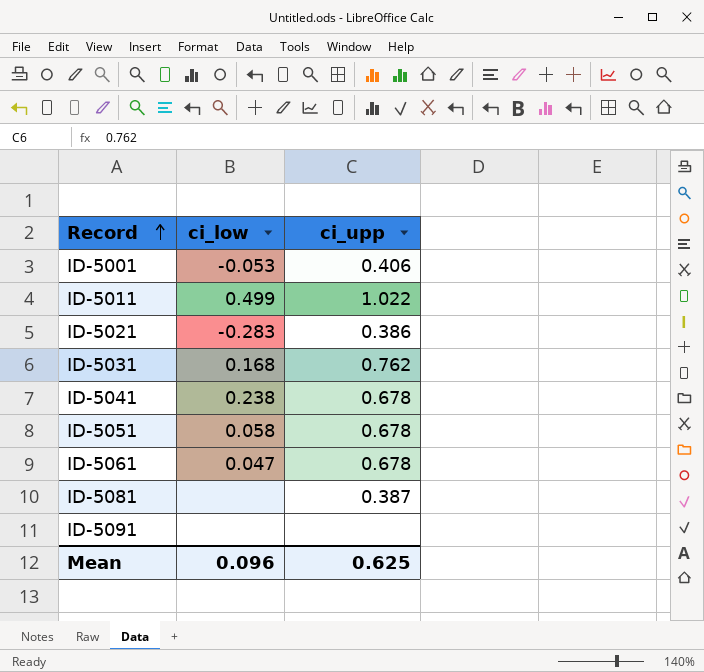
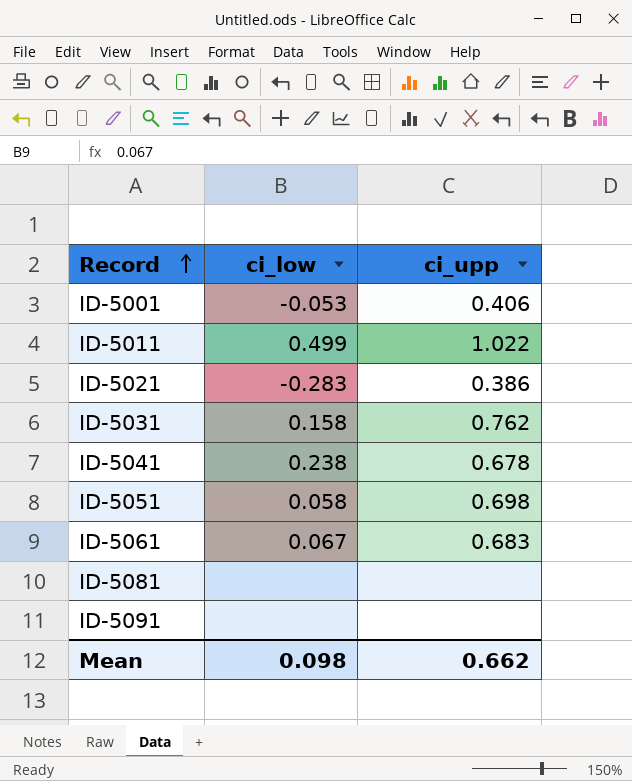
ID-5031 | ci_low: 0.168 -> 0.158
ID-5051 | ci_upp: 0.678 -> 0.698
ID-5061 | ci_low: 0.047 -> 0.067
ID-5061 | ci_upp: 0.678 -> 0.683
ID-5081 | ci_upp: 0.387 -> none
Mean | ci_low: 0.096 -> 0.098
Mean | ci_upp: 0.625 -> 0.662

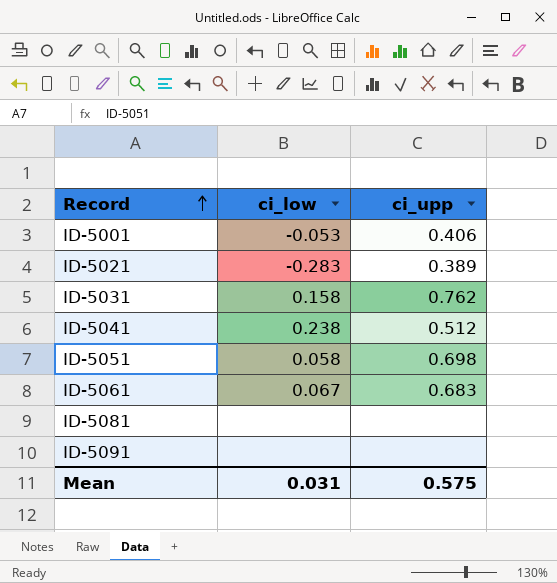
row ID-5011: 0.499 | 1.022 -> none
ID-5021 | ci_upp: 0.386 -> 0.389
ID-5041 | ci_upp: 0.678 -> 0.512
Mean | ci_low: 0.098 -> 0.031
Mean | ci_upp: 0.662 -> 0.575

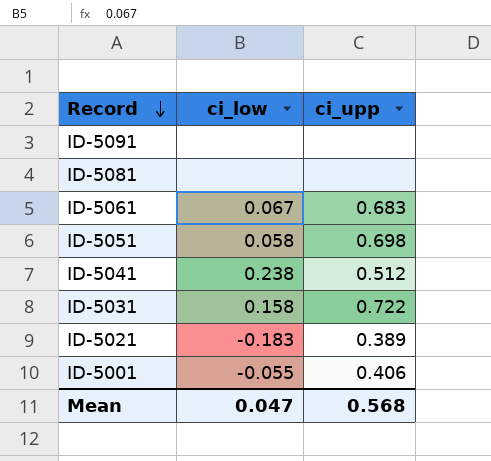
row order: Record ascending -> Record descending
ID-5031 | ci_upp: 0.762 -> 0.722
ID-5021 | ci_low: -0.283 -> -0.183
ID-5001 | ci_low: -0.053 -> -0.055
Mean | ci_low: 0.031 -> 0.047
Mean | ci_upp: 0.575 -> 0.568

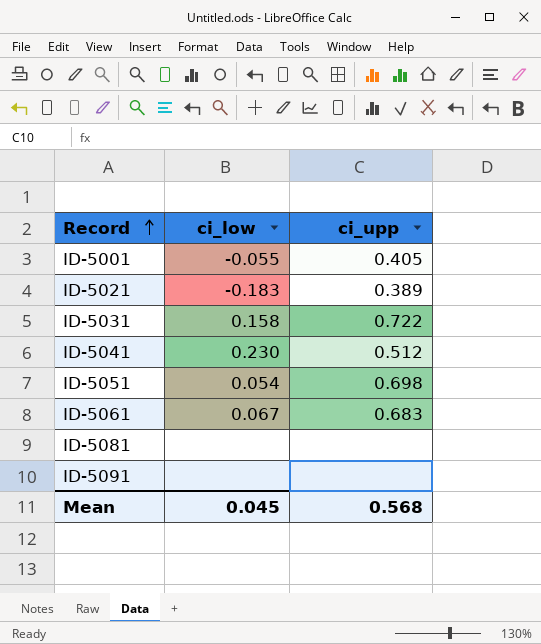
row order: Record descending -> Record ascending
ID-5001 | ci_upp: 0.406 -> 0.405
ID-5041 | ci_low: 0.238 -> 0.230
ID-5051 | ci_low: 0.058 -> 0.054
Mean | ci_low: 0.047 -> 0.045

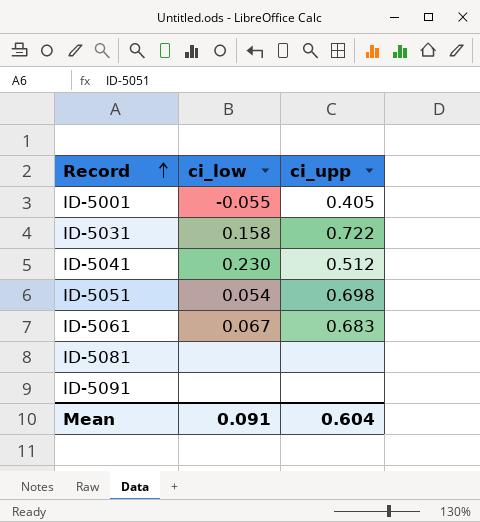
row ID-5021: -0.183 | 0.389 -> none
Mean | ci_low: 0.045 -> 0.091
Mean | ci_upp: 0.568 -> 0.604

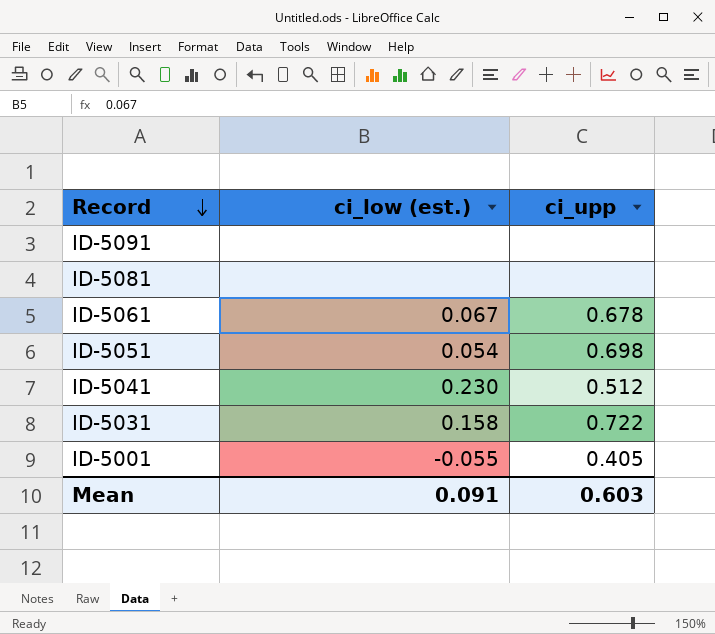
row order: Record ascending -> Record descending
column name: ci_low -> ci_low (est.)
ID-5061 | ci_upp: 0.683 -> 0.678
Mean | ci_upp: 0.604 -> 0.603

